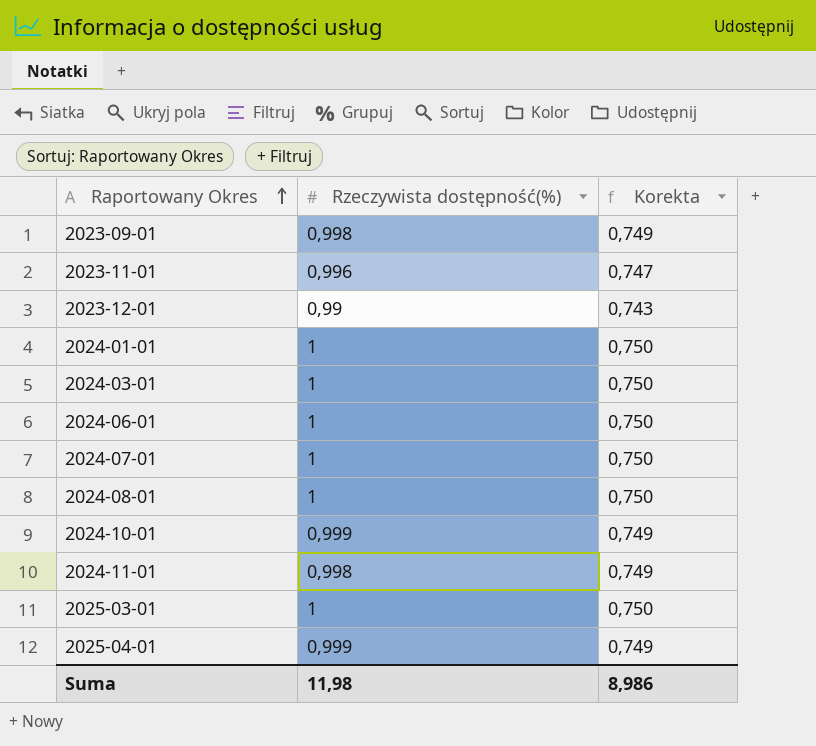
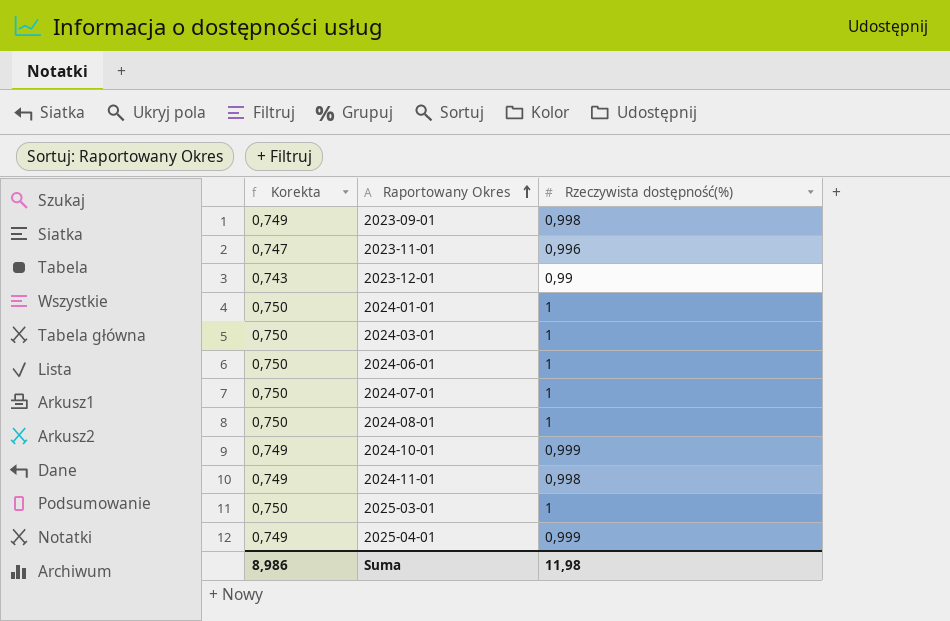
column Korekta | position: 3 -> 1

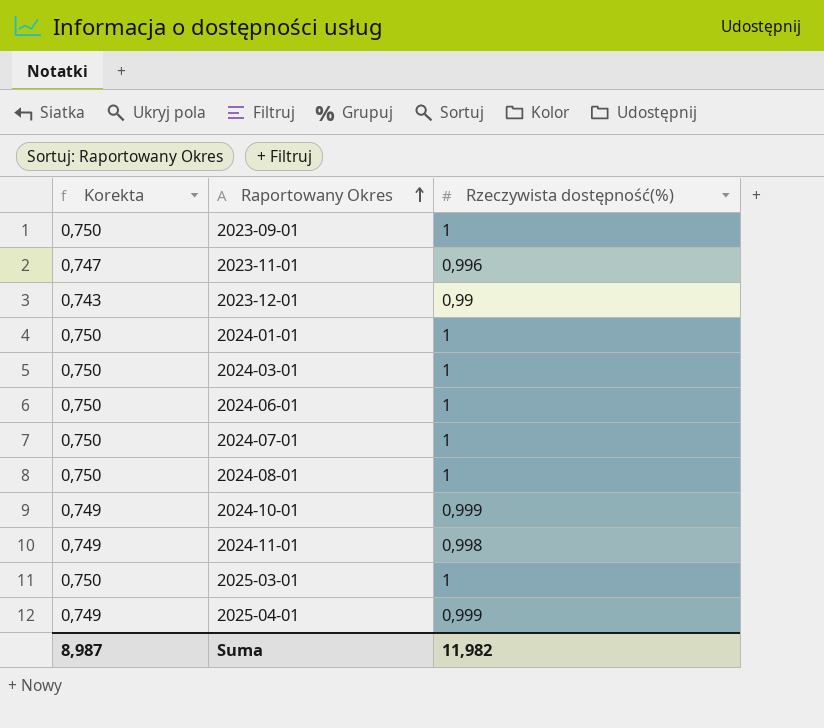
2023-09-01 | Korekta: 0,749 -> 0,750
2023-09-01 | Rzeczywista dostępność(%): 0,998 -> 1
Suma | Korekta: 8,986 -> 8,987
Suma | Rzeczywista dostępność(%): 11,98 -> 11,982

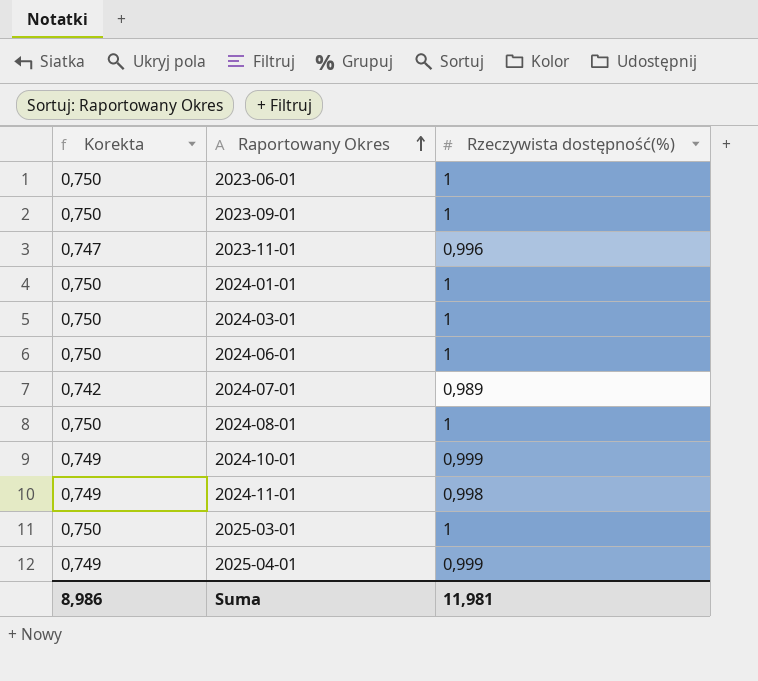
row 2023-12-01: 0,743 | 0,99 -> none
row 2023-06-01: none -> 0,750 | 1
2024-07-01 | Korekta: 0,750 -> 0,742
2024-07-01 | Rzeczywista dostępność(%): 1 -> 0,989
Suma | Korekta: 8,987 -> 8,986
Suma | Rzeczywista dostępność(%): 11,982 -> 11,981

